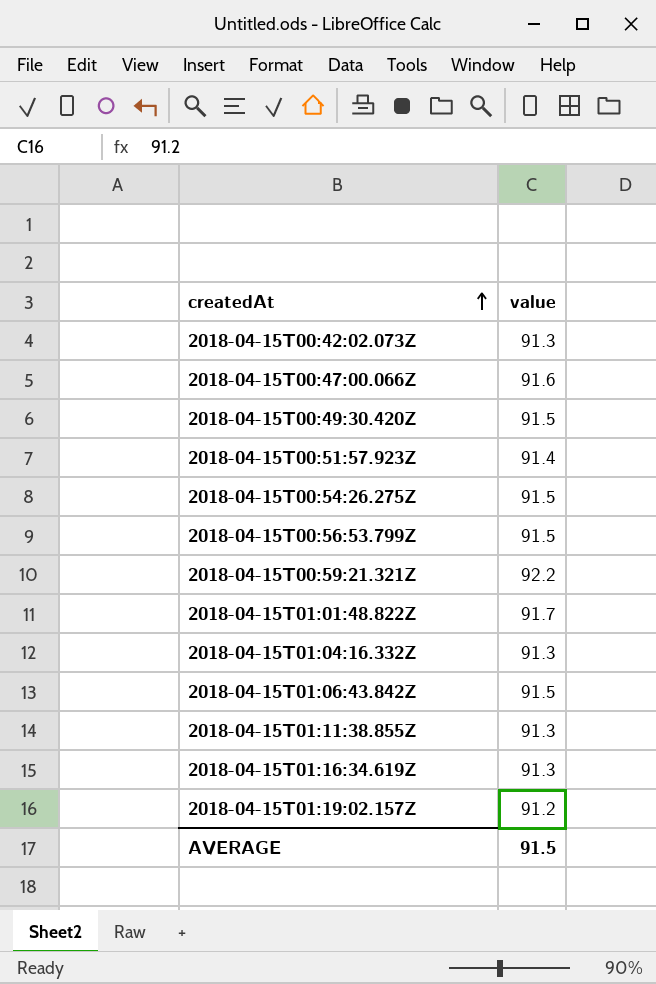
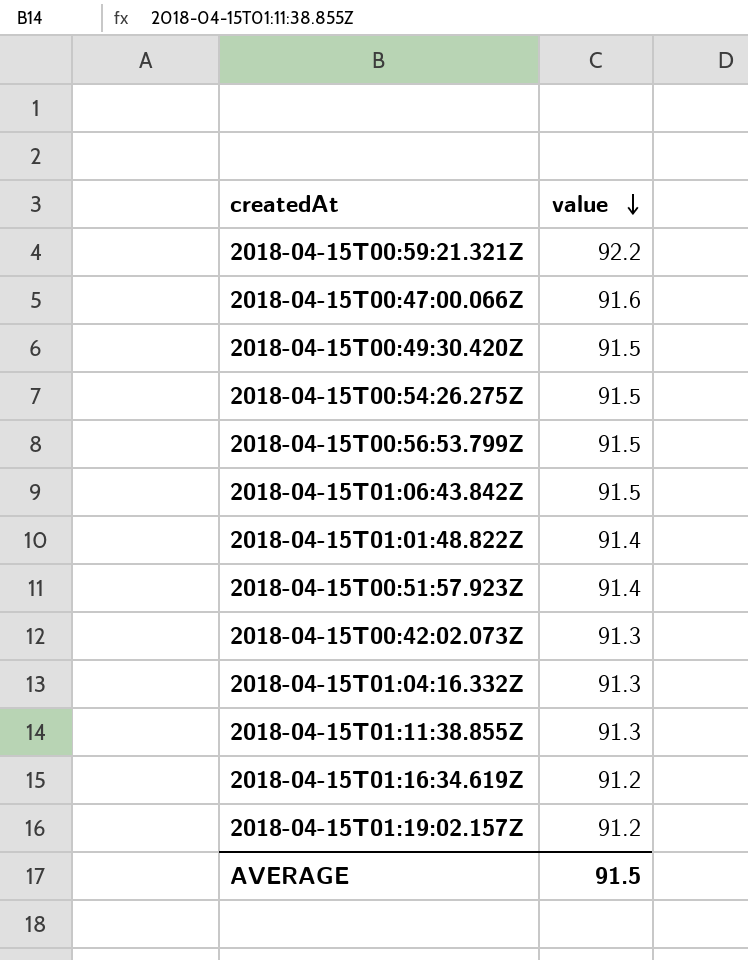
row order: createdAt ascending -> value descending
2018-04-15T01:01:48.822Z | value: 91.7 -> 91.4
2018-04-15T01:16:34.619Z | value: 91.3 -> 91.2

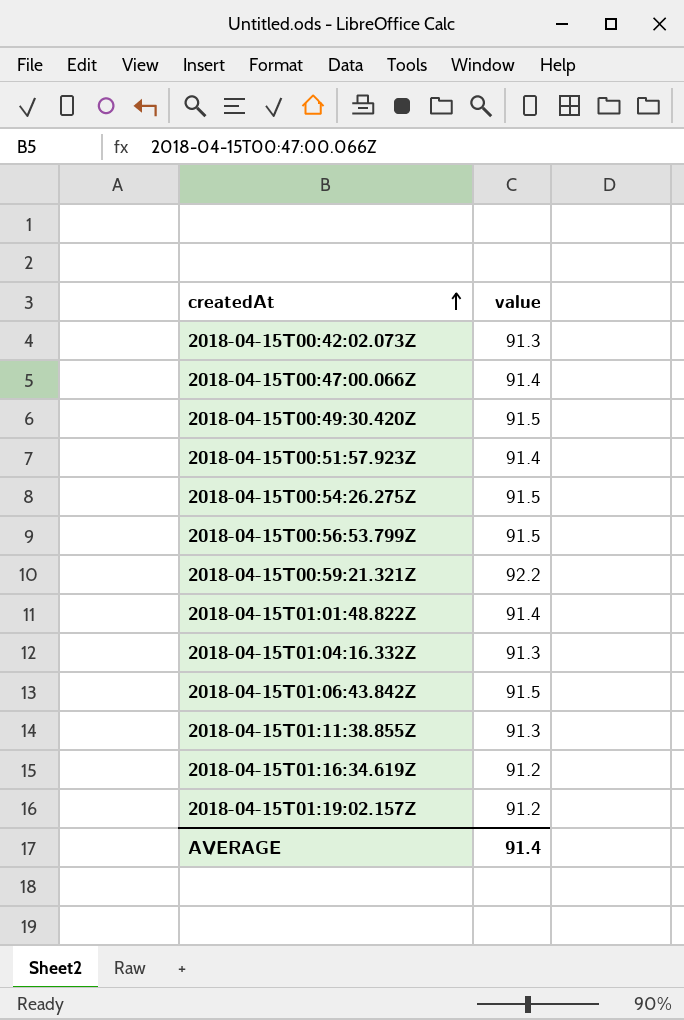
row order: value descending -> createdAt ascending
2018-04-15T00:47:00.066Z | value: 91.6 -> 91.4
AVERAGE | value: 91.5 -> 91.4

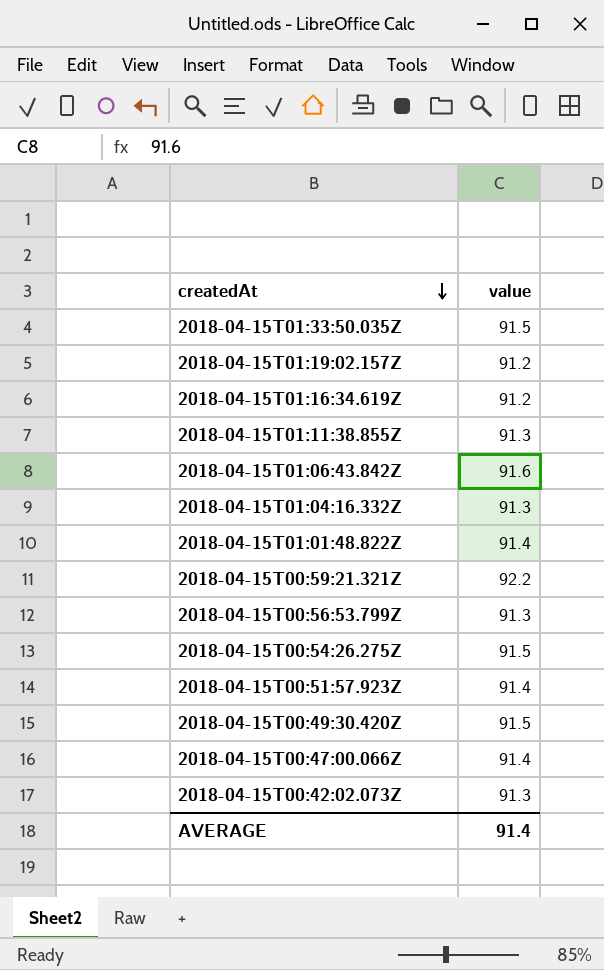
row order: createdAt ascending -> createdAt descending
row 2018-04-15T01:33:50.035Z: none -> 91.5
2018-04-15T01:06:43.842Z | value: 91.5 -> 91.6
2018-04-15T00:56:53.799Z | value: 91.5 -> 91.3

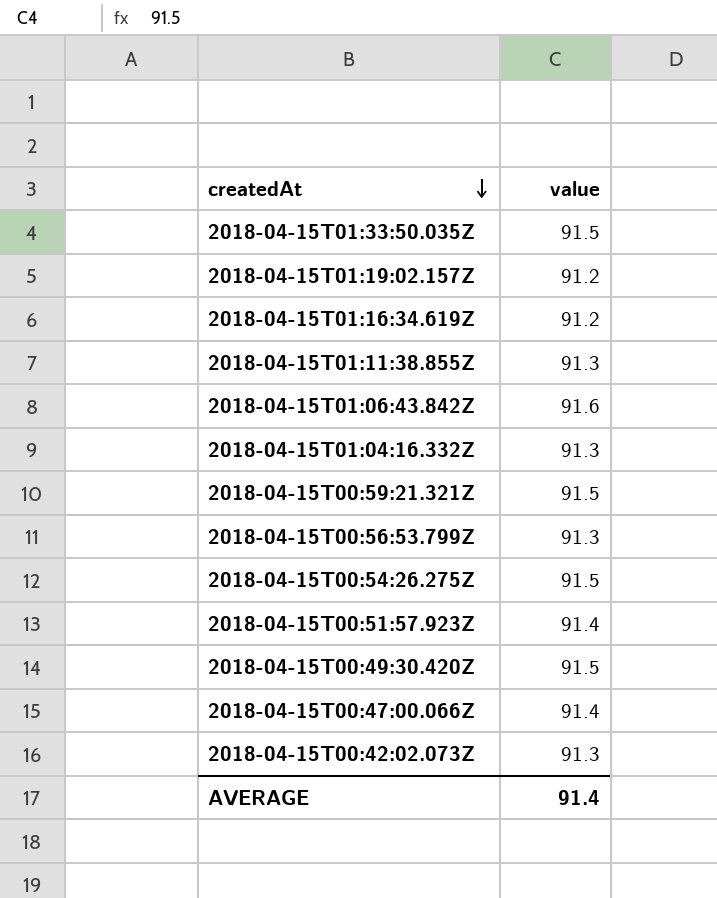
row 2018-04-15T01:01:48.822Z: 91.4 -> none
2018-04-15T00:59:21.321Z | value: 92.2 -> 91.5

